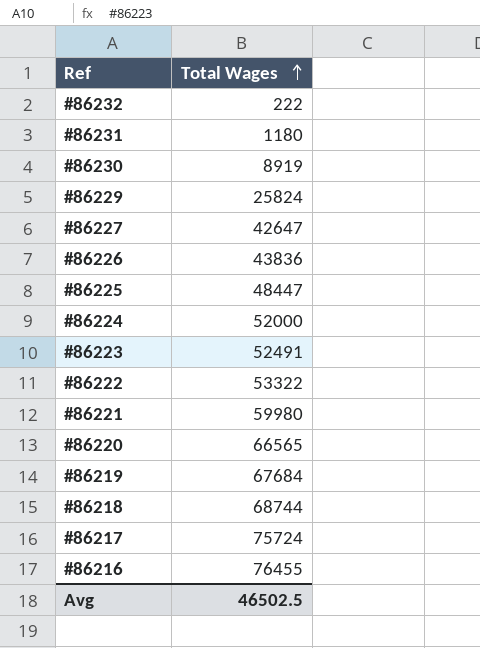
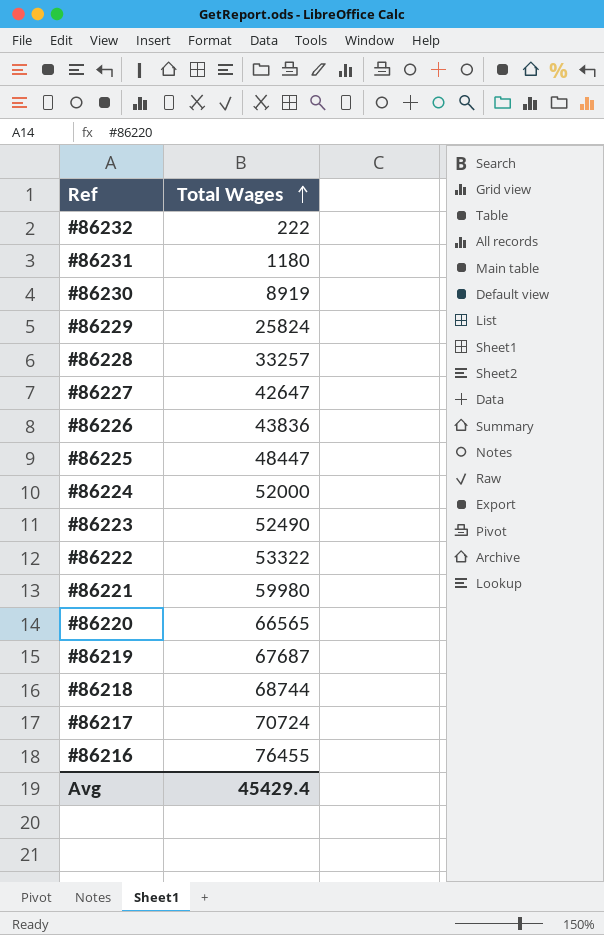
row #86228: none -> 33257
#86223 | Total Wages: 52491 -> 52490
#86219 | Total Wages: 67684 -> 67687
#86217 | Total Wages: 75724 -> 70724
Avg | Total Wages: 46502.5 -> 45429.4

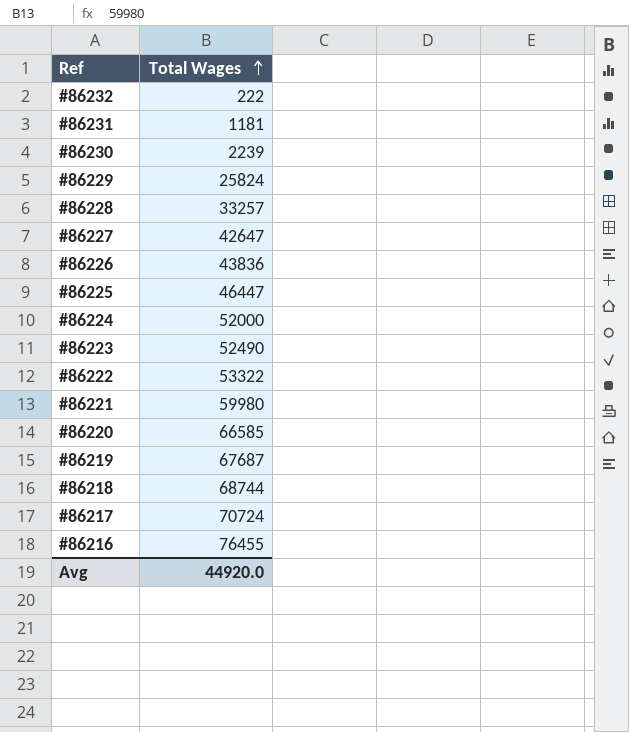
#86231 | Total Wages: 1180 -> 1181
#86230 | Total Wages: 8919 -> 2239
#86225 | Total Wages: 48447 -> 46447
#86220 | Total Wages: 66565 -> 66585
Avg | Total Wages: 45429.4 -> 44920.0

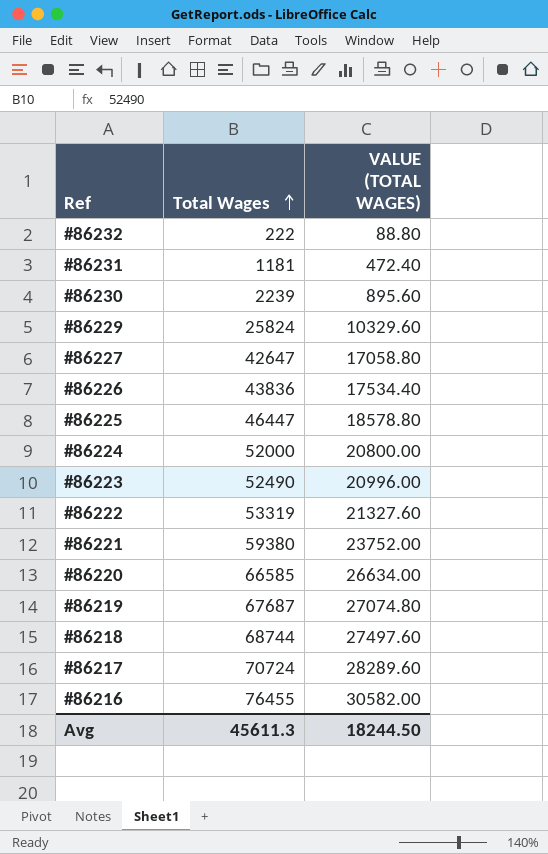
column VALUE (TOTAL WAGES) | formula: none -> [Total Wages] * 0.4
row #86228: 33257 -> none
#86222 | Total Wages: 53322 -> 53319
#86221 | Total Wages: 59980 -> 59380
Avg | Total Wages: 44920.0 -> 45611.3

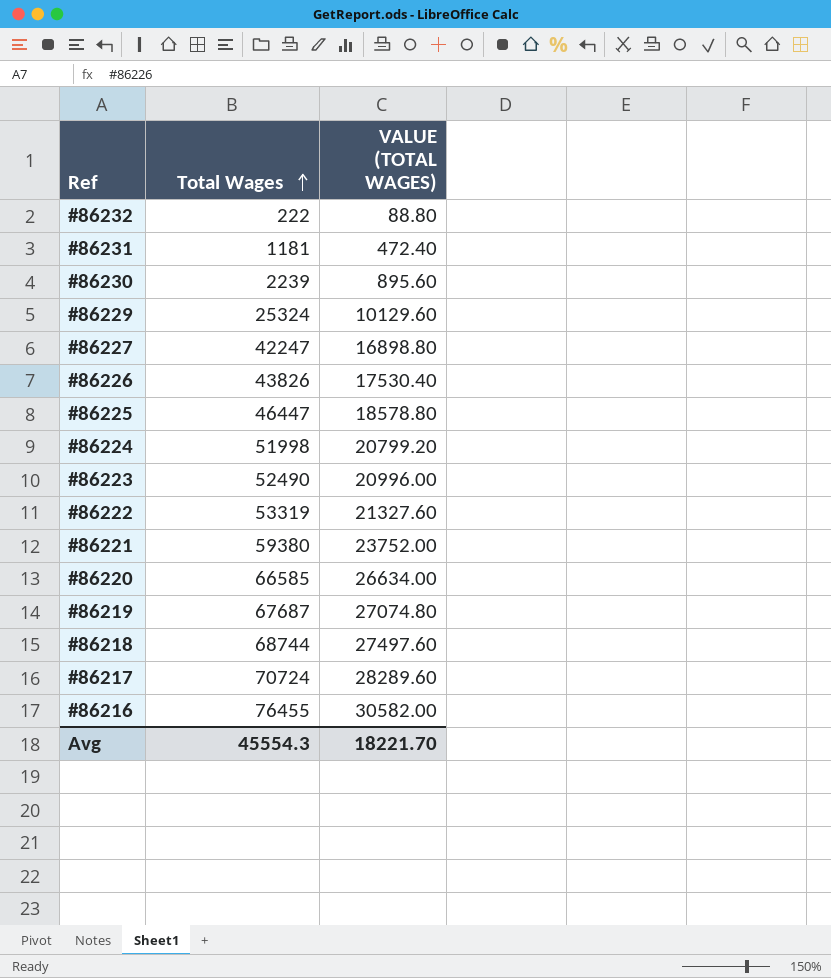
#86229 | Total Wages: 25824 -> 25324
#86229 | VALUE (TOTAL WAGES): 10329.60 -> 10129.60
#86227 | Total Wages: 42647 -> 42247
#86227 | VALUE (TOTAL WAGES): 17058.80 -> 16898.80
#86226 | Total Wages: 43836 -> 43826
#86226 | VALUE (TOTAL WAGES): 17534.40 -> 17530.40
#86224 | Total Wages: 52000 -> 51998
#86224 | VALUE (TOTAL WAGES): 20800.00 -> 20799.20
Avg | Total Wages: 45611.3 -> 45554.3
Avg | VALUE (TOTAL WAGES): 18244.50 -> 18221.70

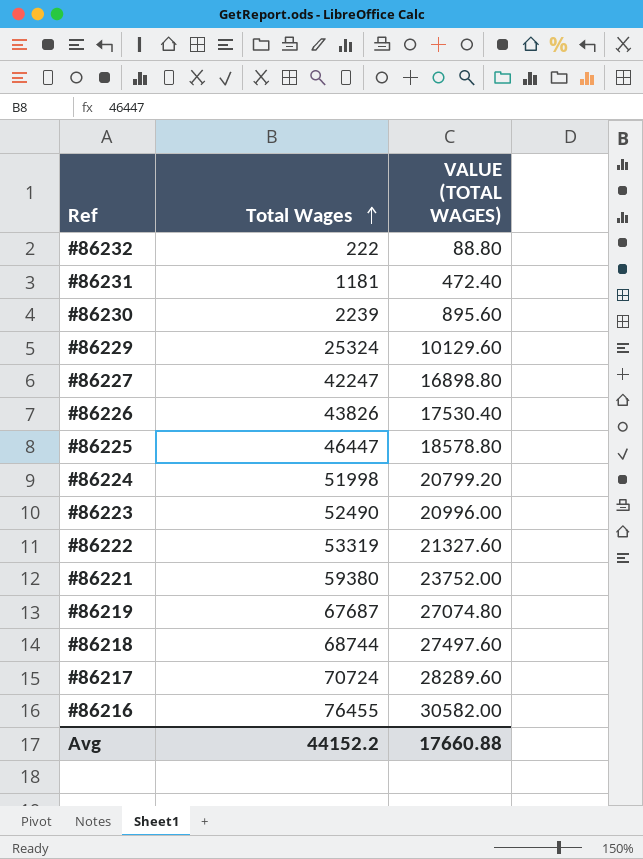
row #86220: 66585 | 26634.00 -> none
Avg | Total Wages: 45554.3 -> 44152.2
Avg | VALUE (TOTAL WAGES): 18221.70 -> 17660.88

